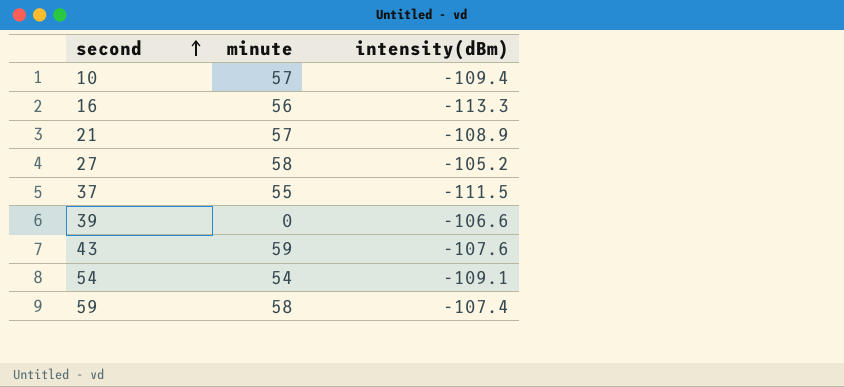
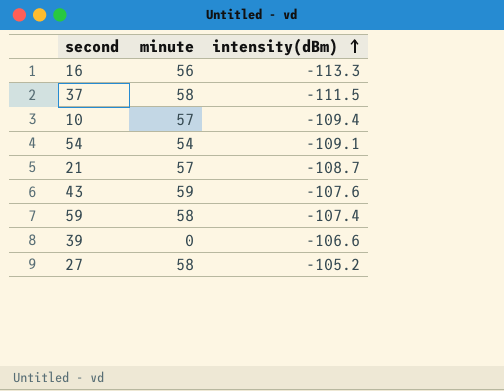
row order: second ascending -> intensity(dBm) ascending
37 | minute: 55 -> 58
21 | intensity(dBm): -108.9 -> -108.7

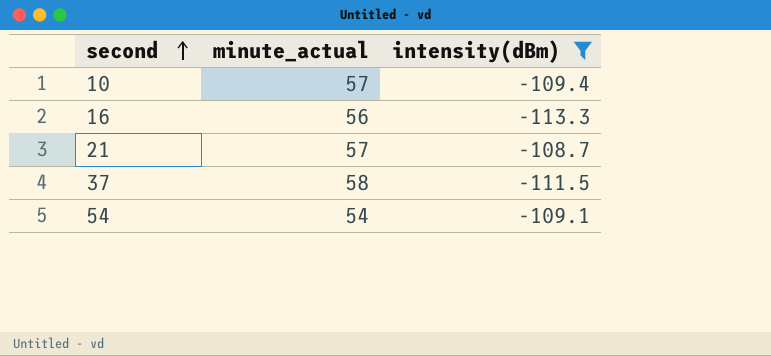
filter: none -> intensity(dBm) <= -108.7
row order: intensity(dBm) ascending -> second ascending
column name: minute -> minute_actual

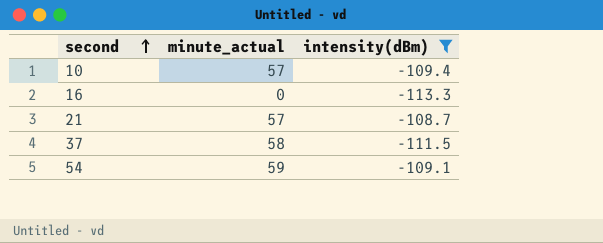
16 | minute_actual: 56 -> 0
54 | minute_actual: 54 -> 59

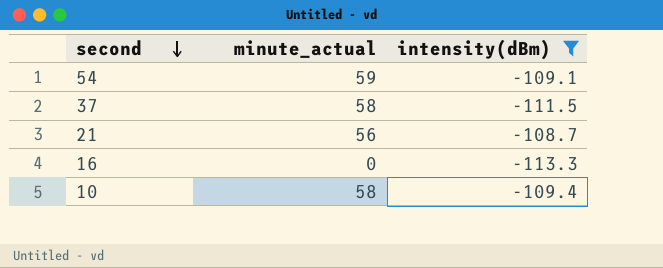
row order: second ascending -> second descending
21 | minute_actual: 57 -> 56
10 | minute_actual: 57 -> 58

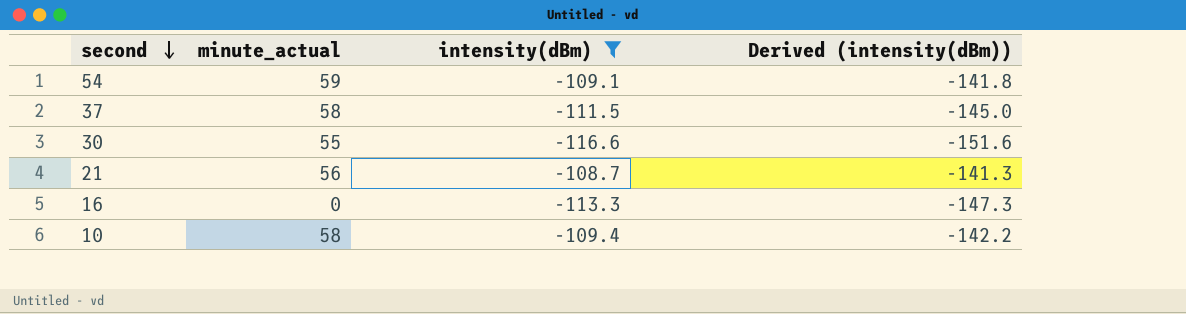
column Derived (intensity(dBm)) | formula: none -> [intensity(dBm)] * 1.3
row 30: none -> 55 | -116.6 | -151.6

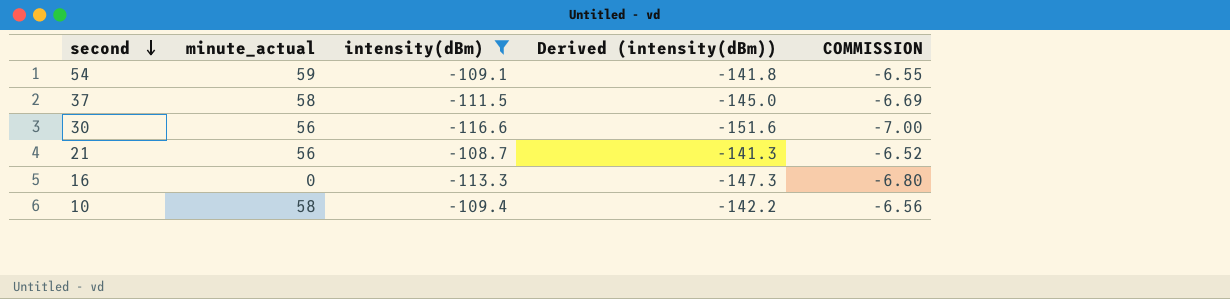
column COMMISSION | formula: none -> [intensity(dBm)] * 0.06
30 | minute_actual: 55 -> 56

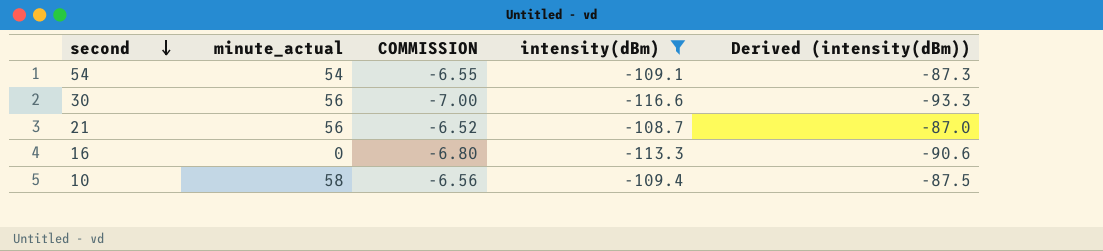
column COMMISSION | position: 5 -> 3
column Derived (intensity(dBm)) | formula: [intensity(dBm)] * 1.3 -> [intensity(dBm)] * 0.8
row 37: 58 | -111.5 | -145.0 | -6.69 -> none
54 | minute_actual: 59 -> 54

